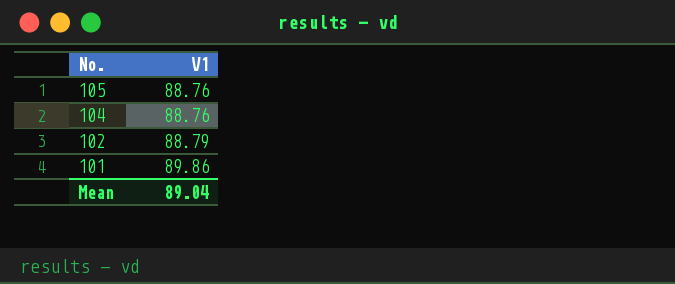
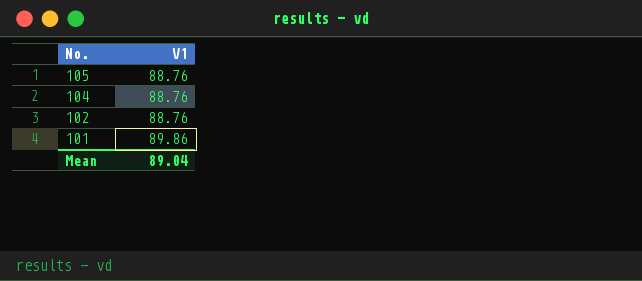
102 | V1: 88.79 -> 88.76

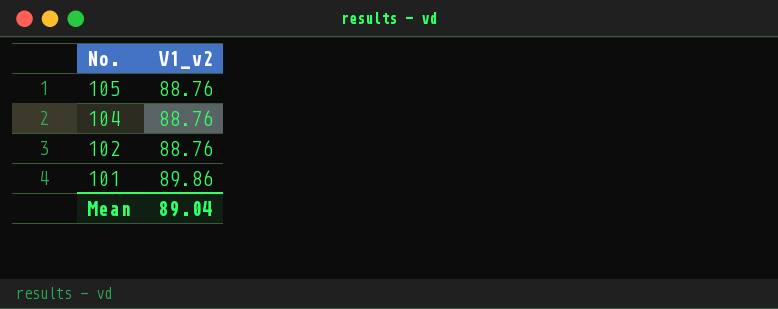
column name: V1 -> V1_v2

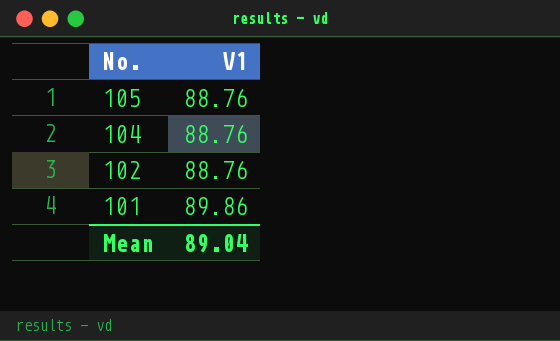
column name: V1_v2 -> V1

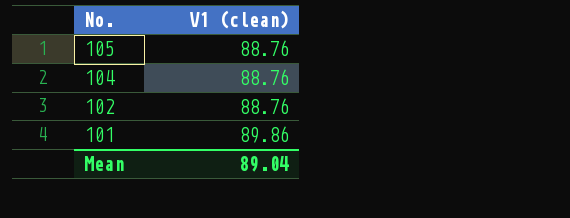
column name: V1 -> V1 (clean)

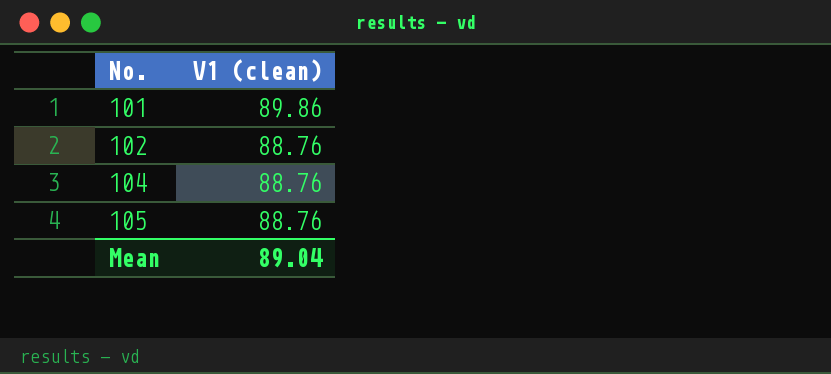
row order: No. descending -> No. ascending

